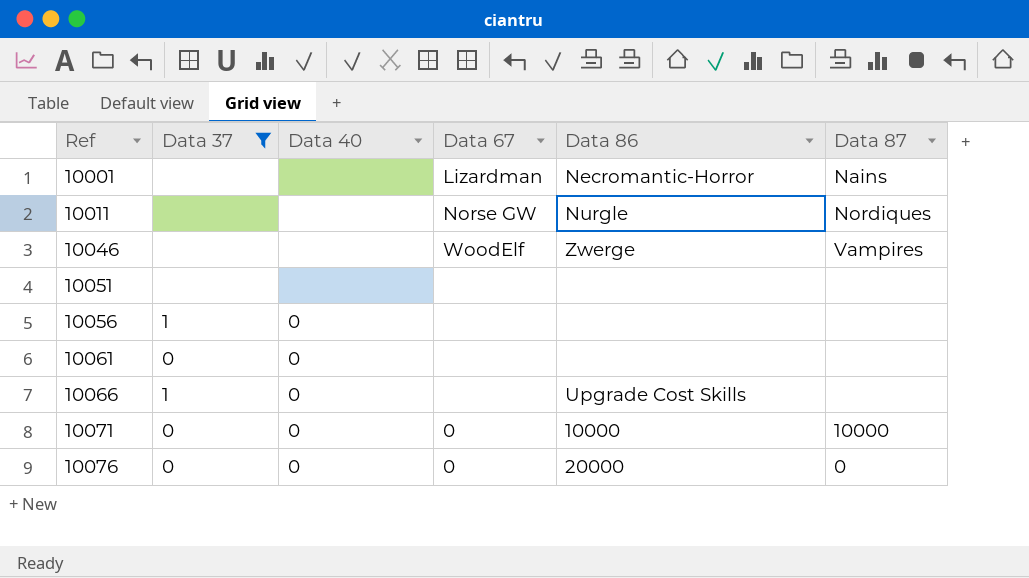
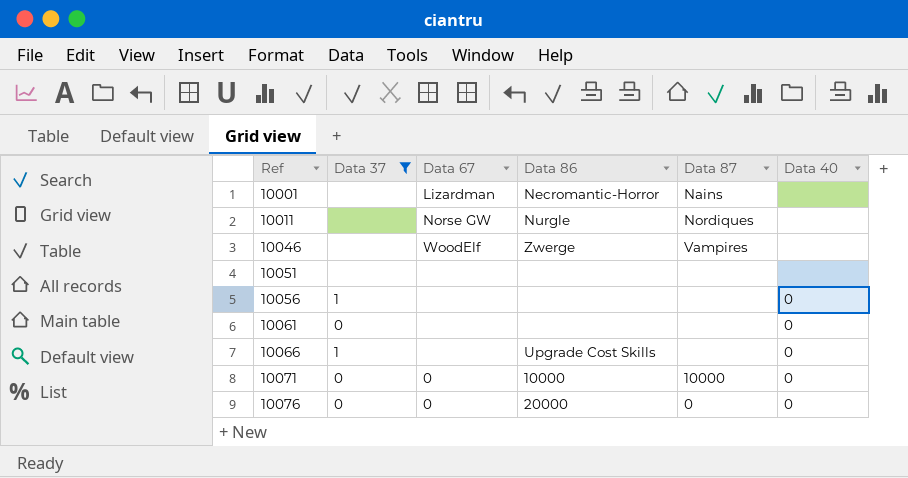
column Data 40 | position: 3 -> 6

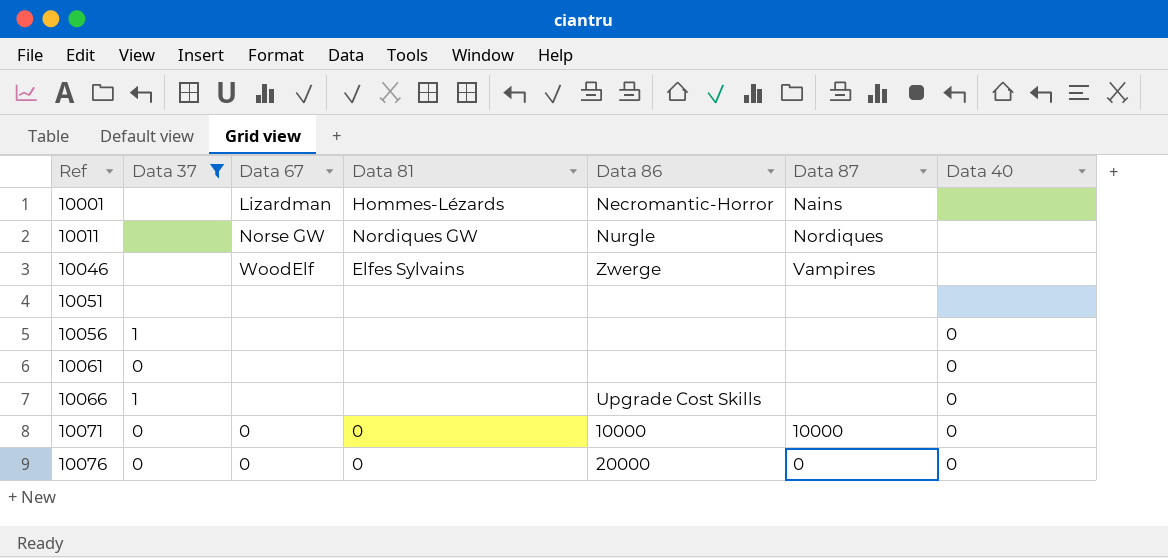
column Data 81 | position: none -> 4

